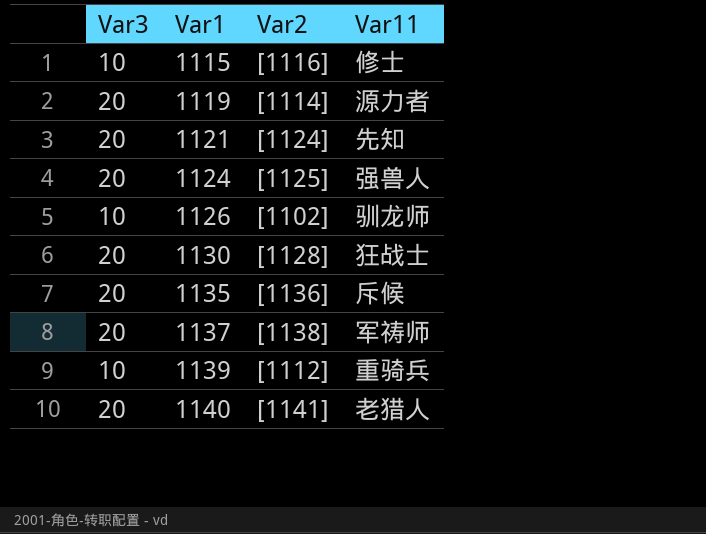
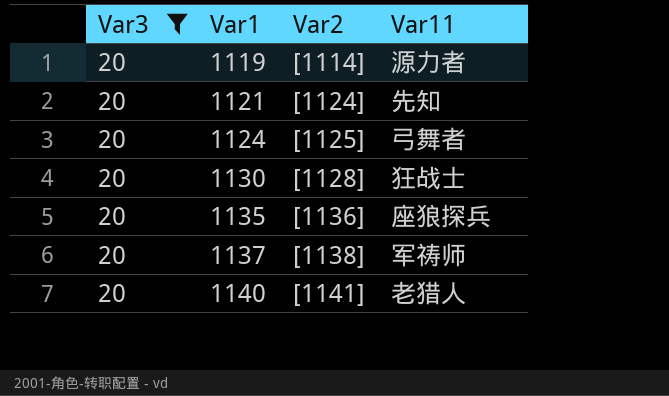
filter: none -> Var3 = 20
1124 | Var11: 强兽人 -> 弓舞者
1135 | Var11: 斥候 -> 座狼探兵

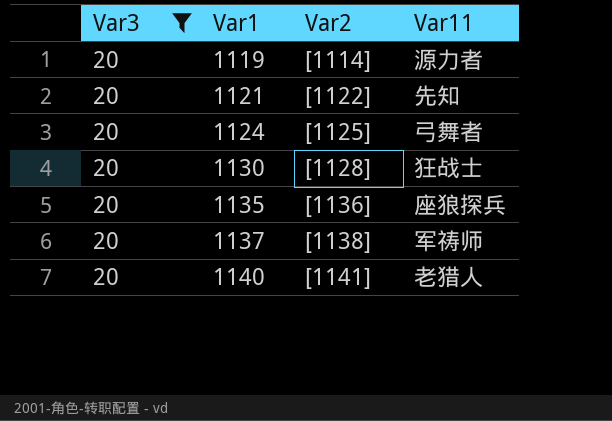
1121 | Var2: [1124] -> [1122]

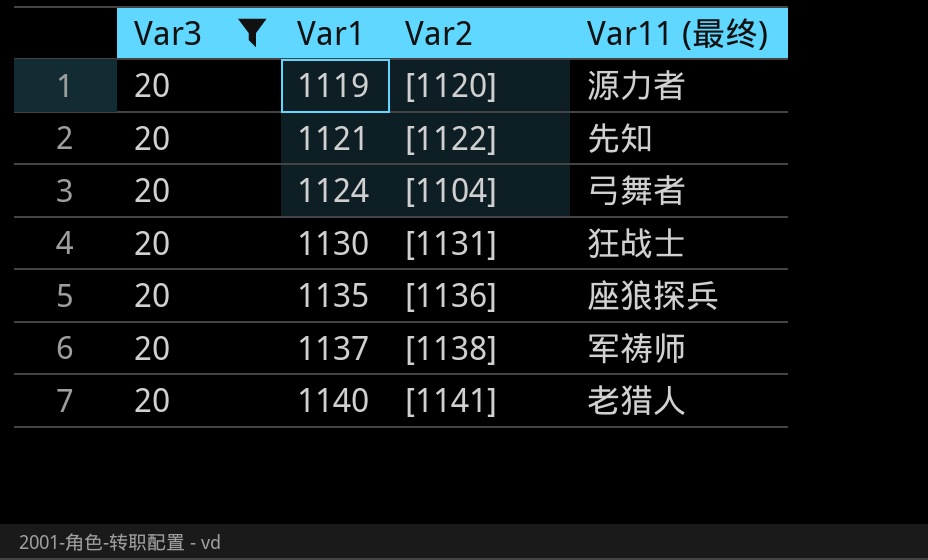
column name: Var11 -> Var11 (最终)
1119 | Var2: [1114] -> [1120]
1124 | Var2: [1125] -> [1104]
1130 | Var2: [1128] -> [1131]

